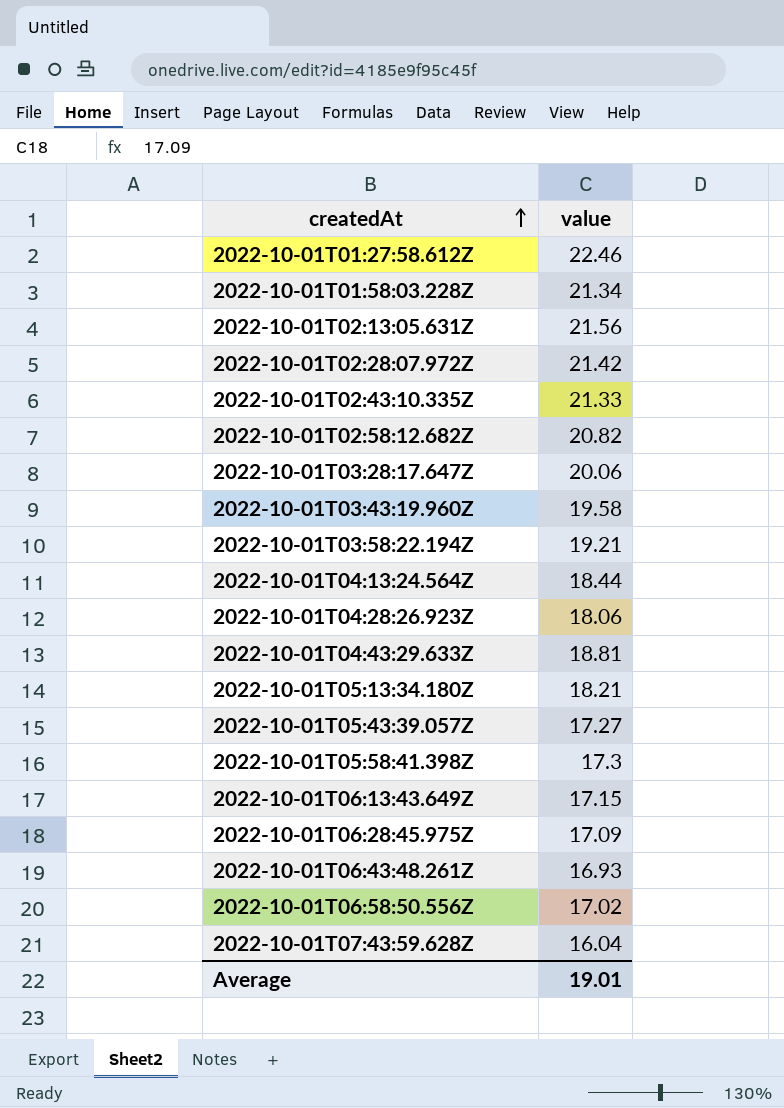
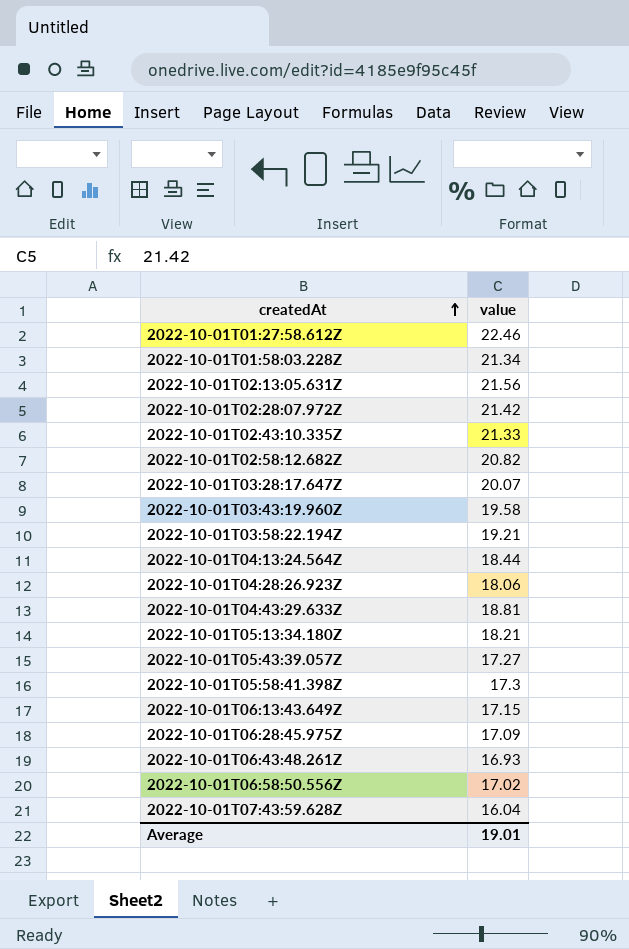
2022-10-01T03:28:17.647Z | value: 20.06 -> 20.07

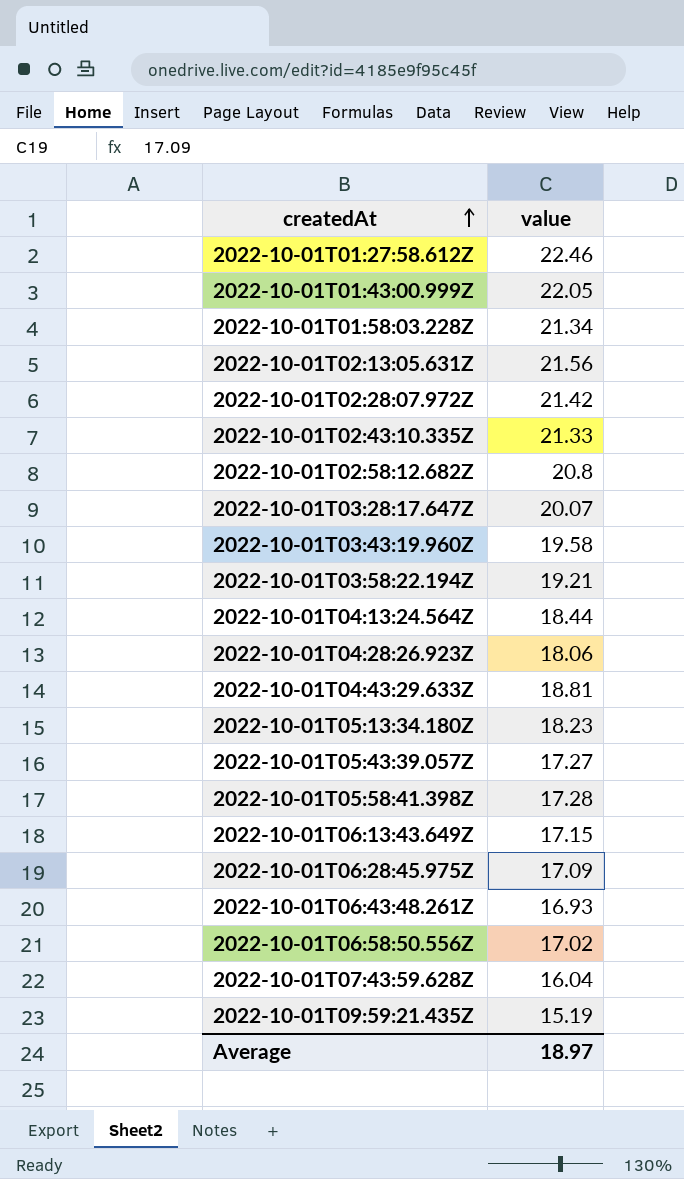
row 2022-10-01T01:43:00.999Z: none -> 22.05
2022-10-01T02:58:12.682Z | value: 20.82 -> 20.8
2022-10-01T05:13:34.180Z | value: 18.21 -> 18.23
2022-10-01T05:58:41.398Z | value: 17.3 -> 17.28
row 2022-10-01T09:59:21.435Z: none -> 15.19
Average | value: 19.01 -> 18.97

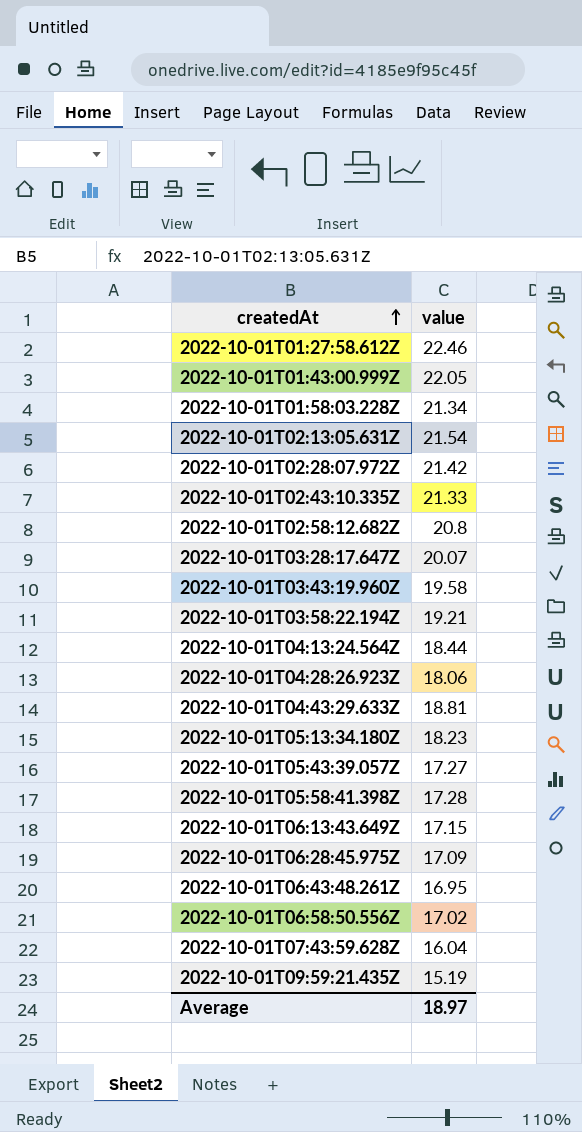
2022-10-01T02:13:05.631Z | value: 21.56 -> 21.54
2022-10-01T06:43:48.261Z | value: 16.93 -> 16.95

